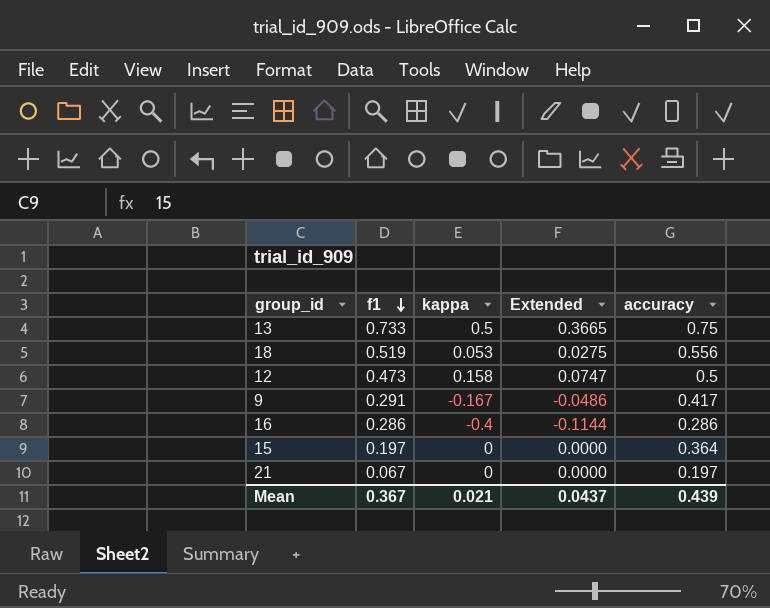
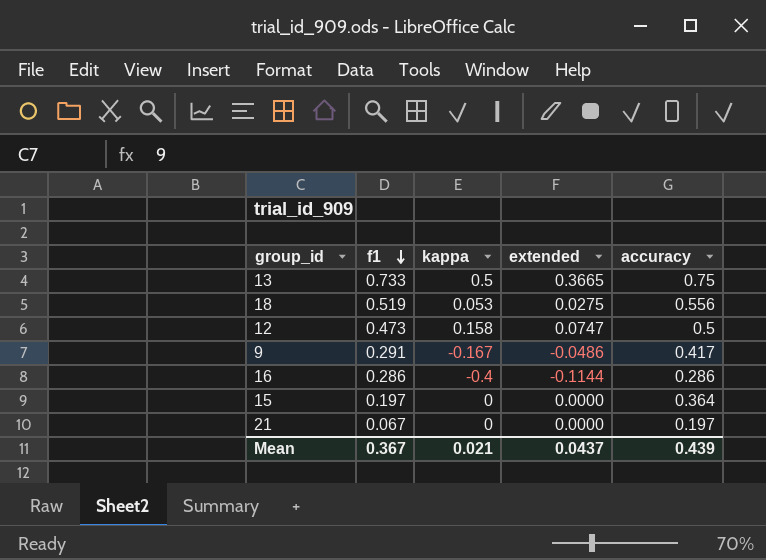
column name: Extended -> extended

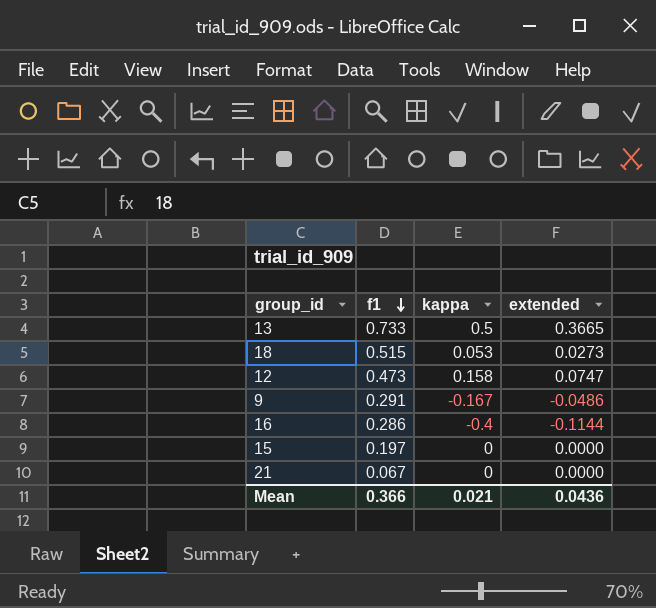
column accuracy | position: 5 -> none
18 | f1: 0.519 -> 0.515
18 | extended: 0.0275 -> 0.0273
Mean | f1: 0.367 -> 0.366
Mean | extended: 0.0437 -> 0.0436

